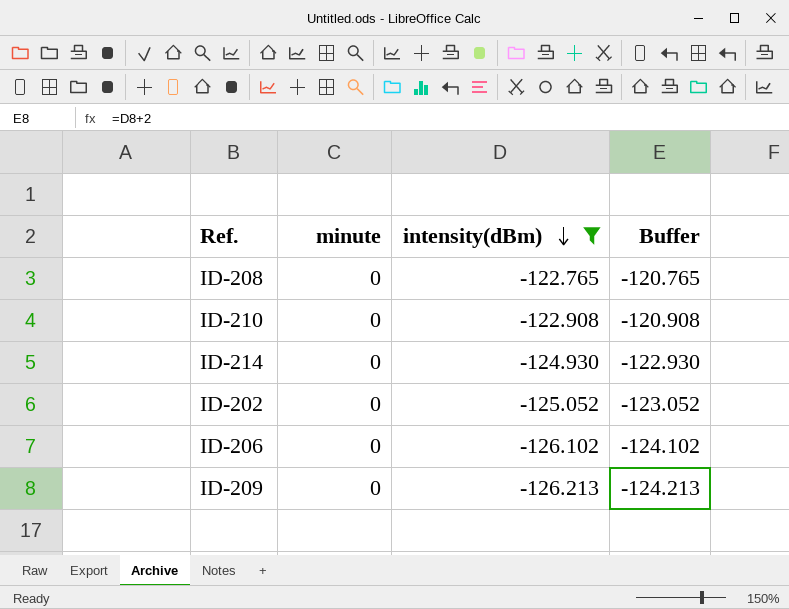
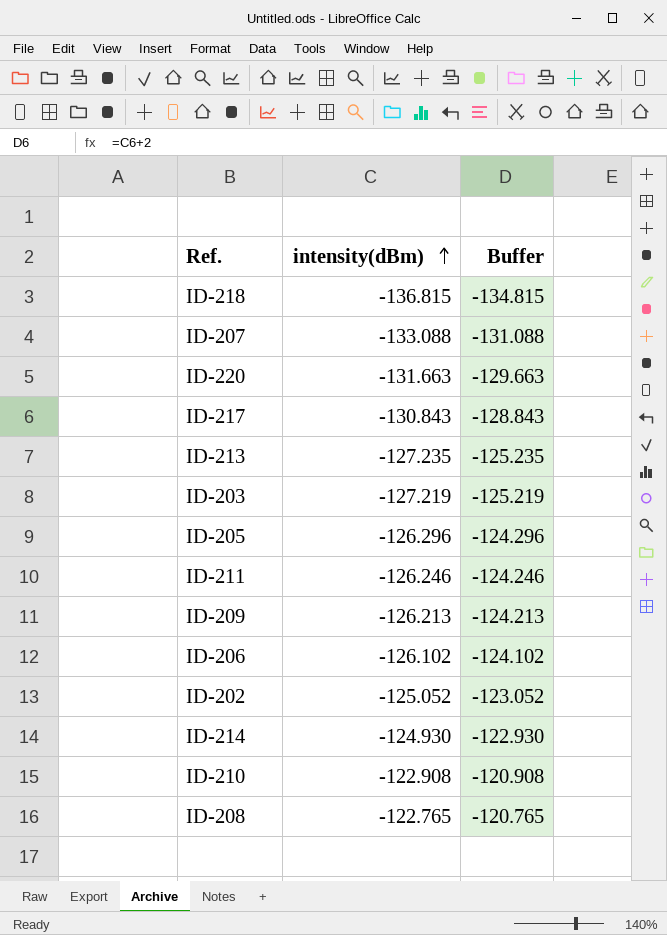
filter: intensity(dBm) >= -126.213 -> none
row order: intensity(dBm) descending -> intensity(dBm) ascending
column minute | position: 2 -> none

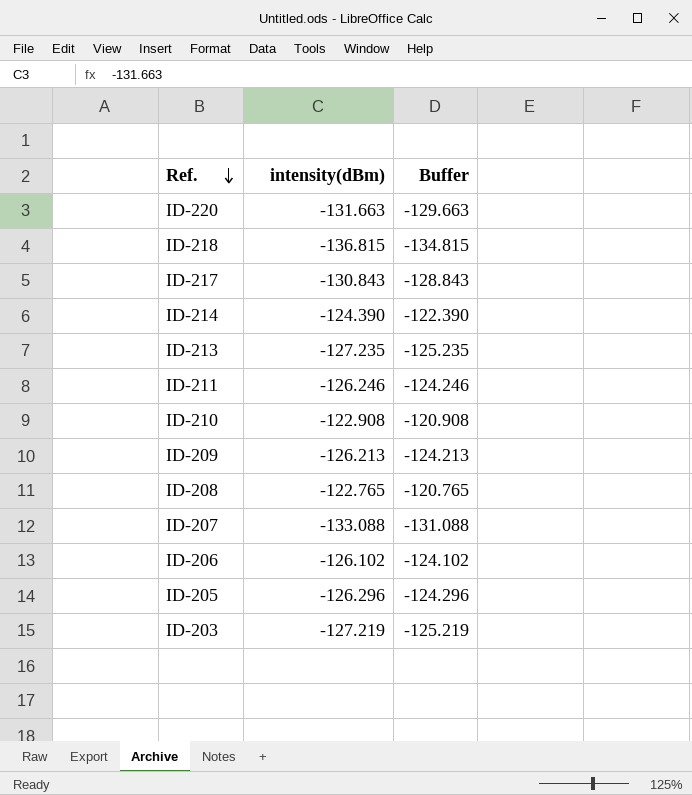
row order: intensity(dBm) ascending -> Ref. descending
row ID-202: -125.052 | -123.052 -> none
ID-214 | intensity(dBm): -124.930 -> -124.390
ID-214 | Buffer: -122.930 -> -122.390

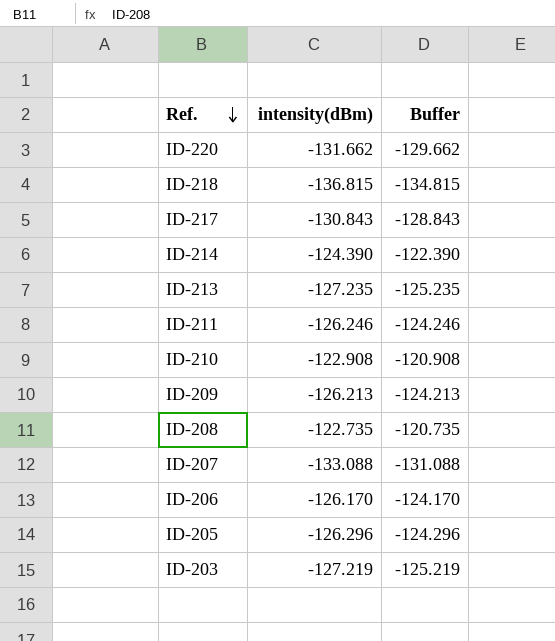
ID-220 | intensity(dBm): -131.663 -> -131.662
ID-220 | Buffer: -129.663 -> -129.662
ID-208 | intensity(dBm): -122.765 -> -122.735
ID-208 | Buffer: -120.765 -> -120.735
ID-206 | intensity(dBm): -126.102 -> -126.170
ID-206 | Buffer: -124.102 -> -124.170

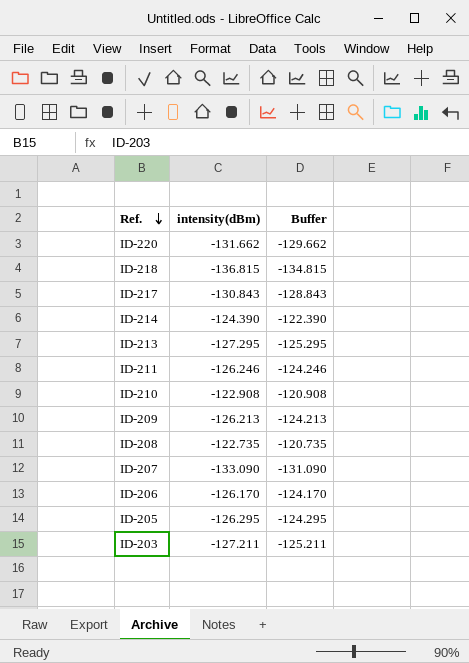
ID-213 | intensity(dBm): -127.235 -> -127.295
ID-213 | Buffer: -125.235 -> -125.295
ID-207 | intensity(dBm): -133.088 -> -133.090
ID-207 | Buffer: -131.088 -> -131.090
ID-205 | intensity(dBm): -126.296 -> -126.295
ID-205 | Buffer: -124.296 -> -124.295
ID-203 | intensity(dBm): -127.219 -> -127.211
ID-203 | Buffer: -125.219 -> -125.211

